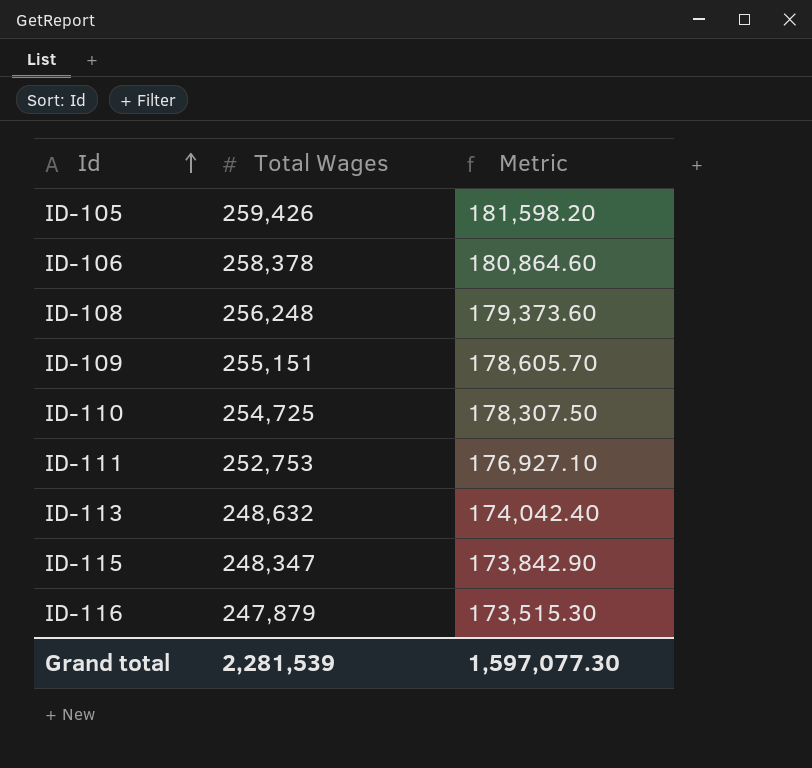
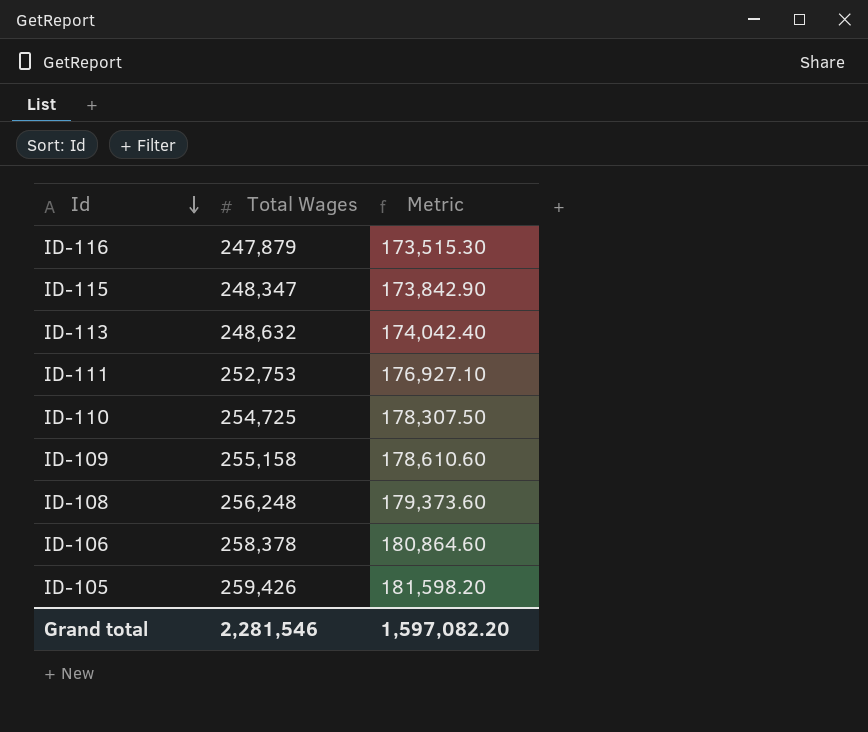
row order: Id ascending -> Id descending
ID-109 | Total Wages: 255,151 -> 255,158
ID-109 | Metric: 178,605.70 -> 178,610.60
Grand total | Total Wages: 2,281,539 -> 2,281,546
Grand total | Metric: 1,597,077.30 -> 1,597,082.20

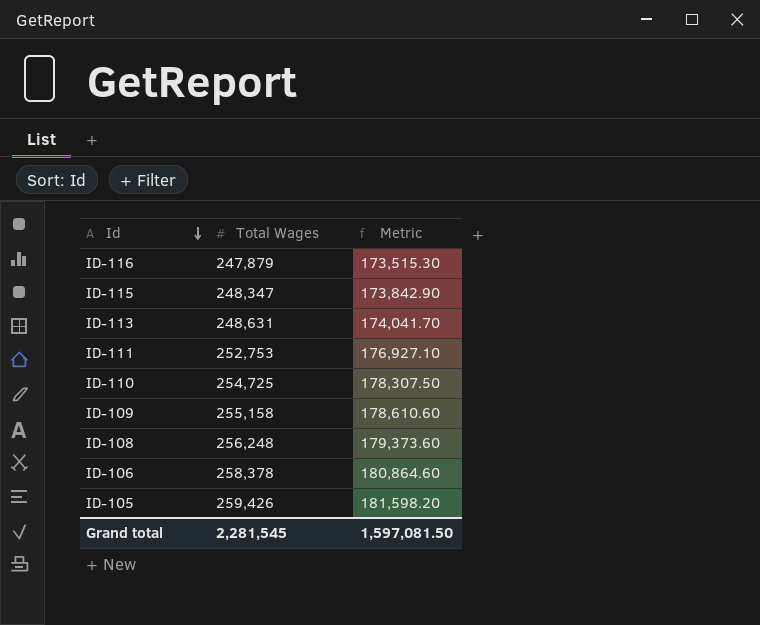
ID-113 | Total Wages: 248,632 -> 248,631
ID-113 | Metric: 174,042.40 -> 174,041.70
Grand total | Total Wages: 2,281,546 -> 2,281,545
Grand total | Metric: 1,597,082.20 -> 1,597,081.50

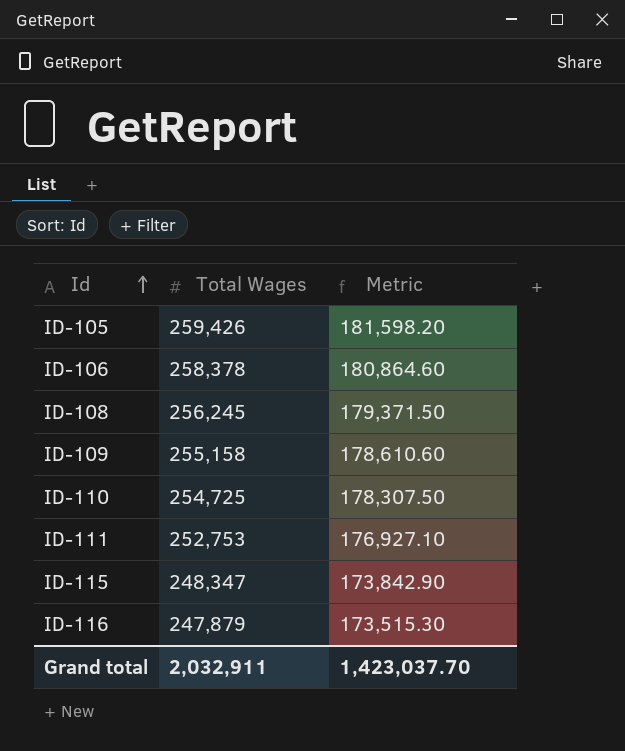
row order: Id descending -> Id ascending
row ID-113: 248,631 | 174,041.70 -> none
ID-108 | Total Wages: 256,248 -> 256,245
ID-108 | Metric: 179,373.60 -> 179,371.50
Grand total | Total Wages: 2,281,545 -> 2,032,911
Grand total | Metric: 1,597,081.50 -> 1,423,037.70

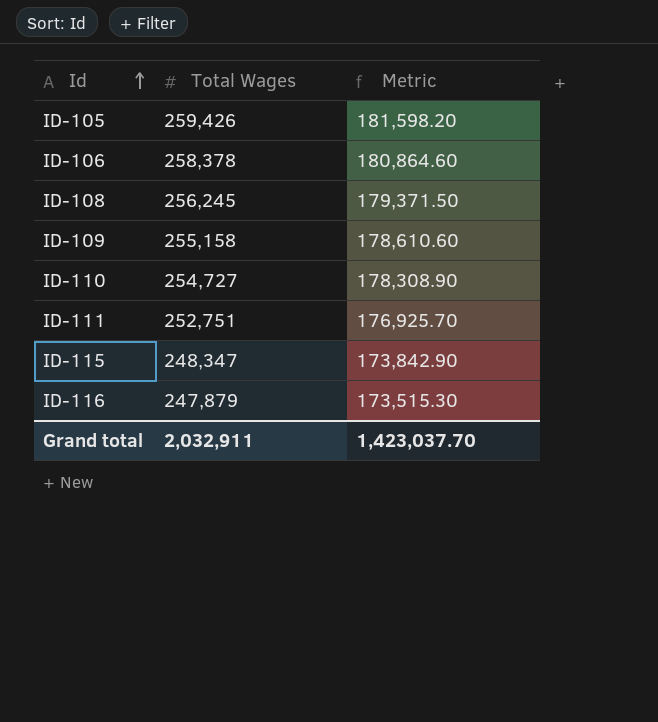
ID-110 | Total Wages: 254,725 -> 254,727
ID-110 | Metric: 178,307.50 -> 178,308.90
ID-111 | Total Wages: 252,753 -> 252,751
ID-111 | Metric: 176,927.10 -> 176,925.70

